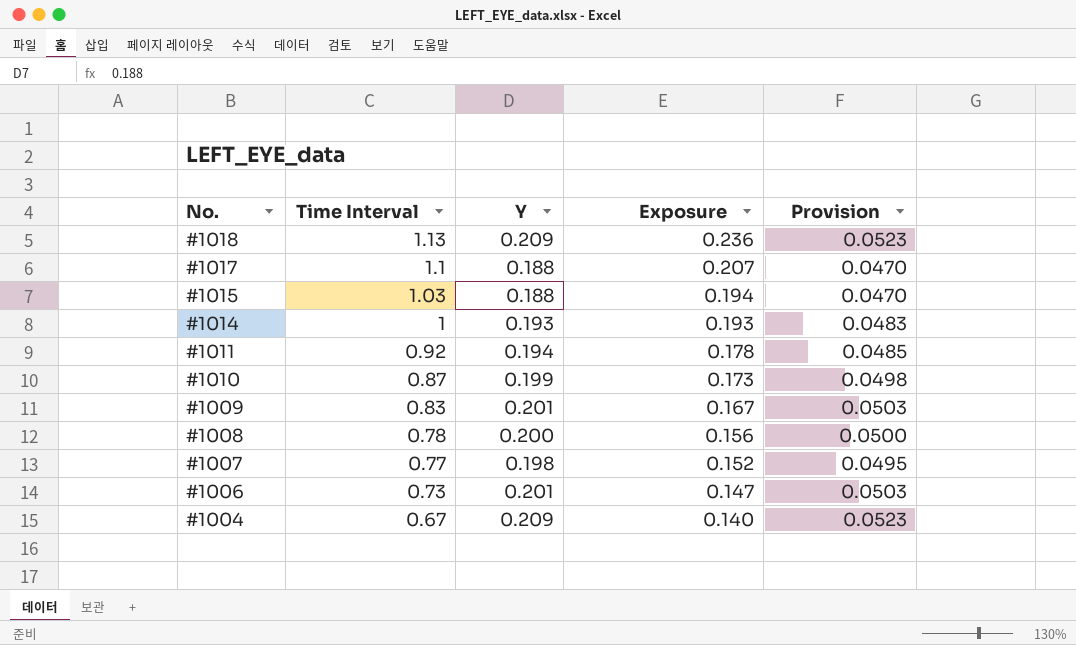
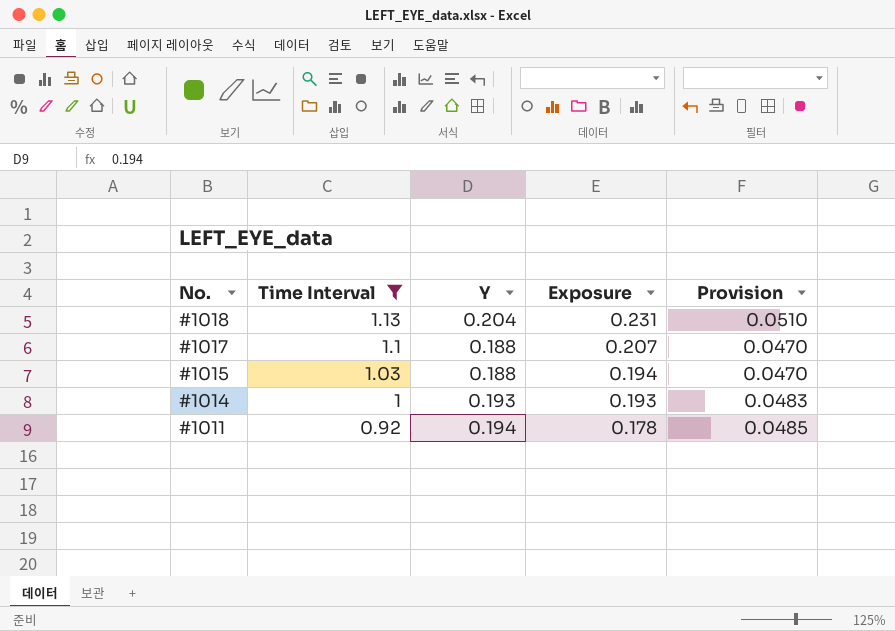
filter: none -> Time Interval >= 0.92
#1018 | Y: 0.209 -> 0.204
#1018 | Exposure: 0.236 -> 0.231
#1018 | Provision: 0.0523 -> 0.0510

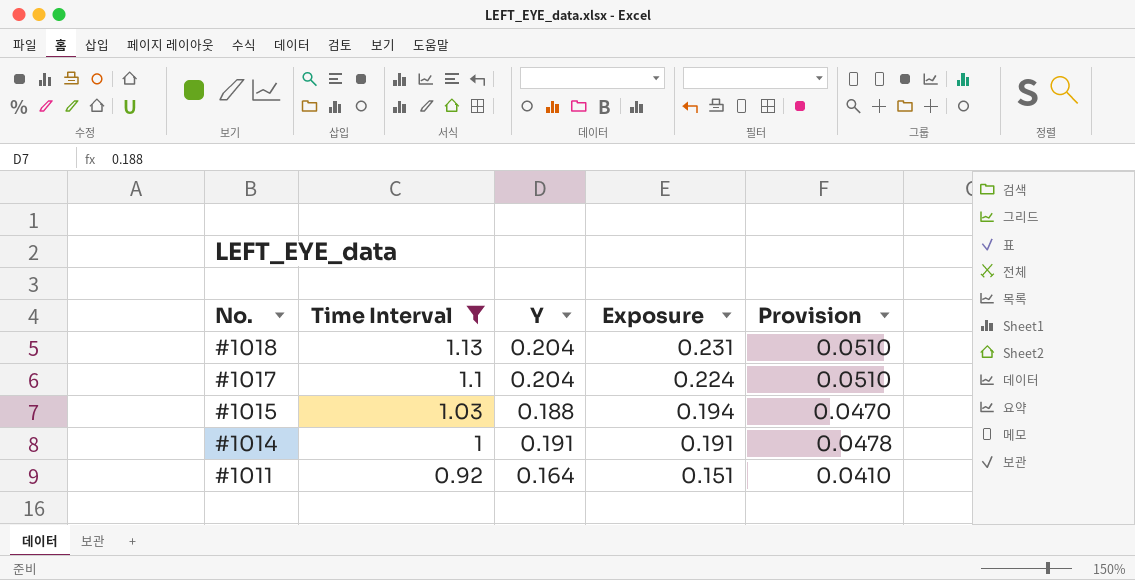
#1017 | Y: 0.188 -> 0.204
#1017 | Exposure: 0.207 -> 0.224
#1017 | Provision: 0.0470 -> 0.0510
#1014 | Y: 0.193 -> 0.191
#1014 | Exposure: 0.193 -> 0.191
#1014 | Provision: 0.0483 -> 0.0478
#1011 | Y: 0.194 -> 0.164
#1011 | Exposure: 0.178 -> 0.151
#1011 | Provision: 0.0485 -> 0.0410

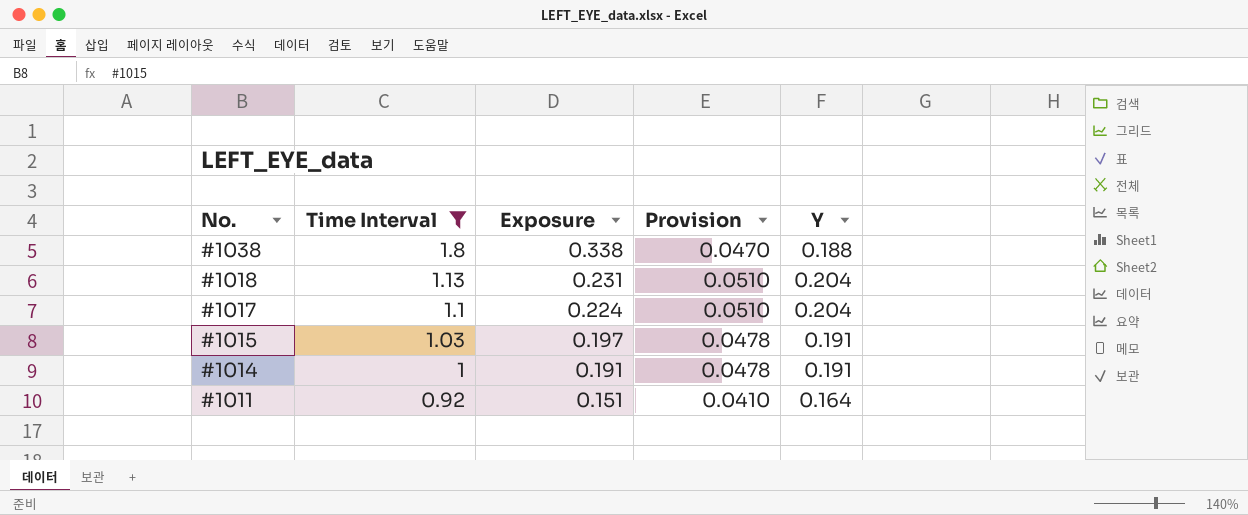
column Y | position: 3 -> 5
row #1038: none -> 1.8 | 0.338 | 0.0470 | 0.188
#1015 | Exposure: 0.194 -> 0.197
#1015 | Provision: 0.0470 -> 0.0478
#1015 | Y: 0.188 -> 0.191

